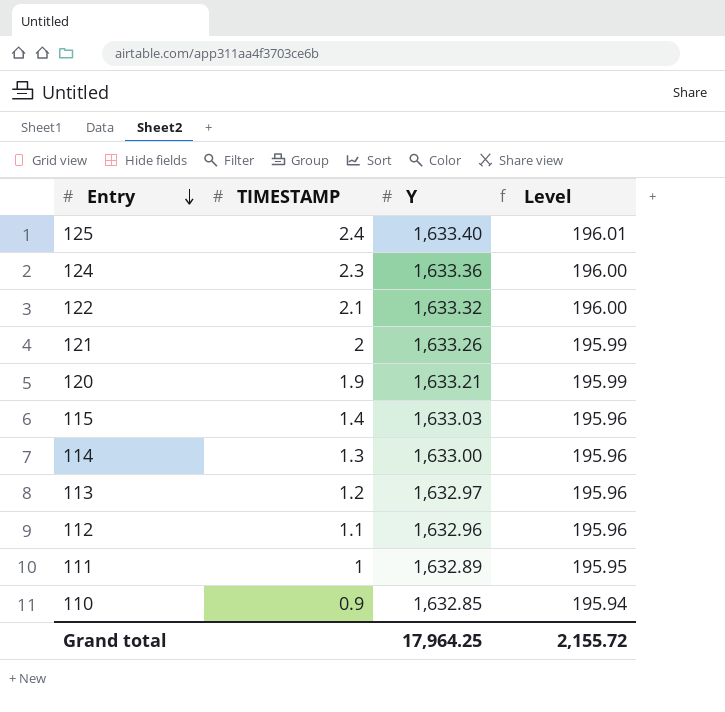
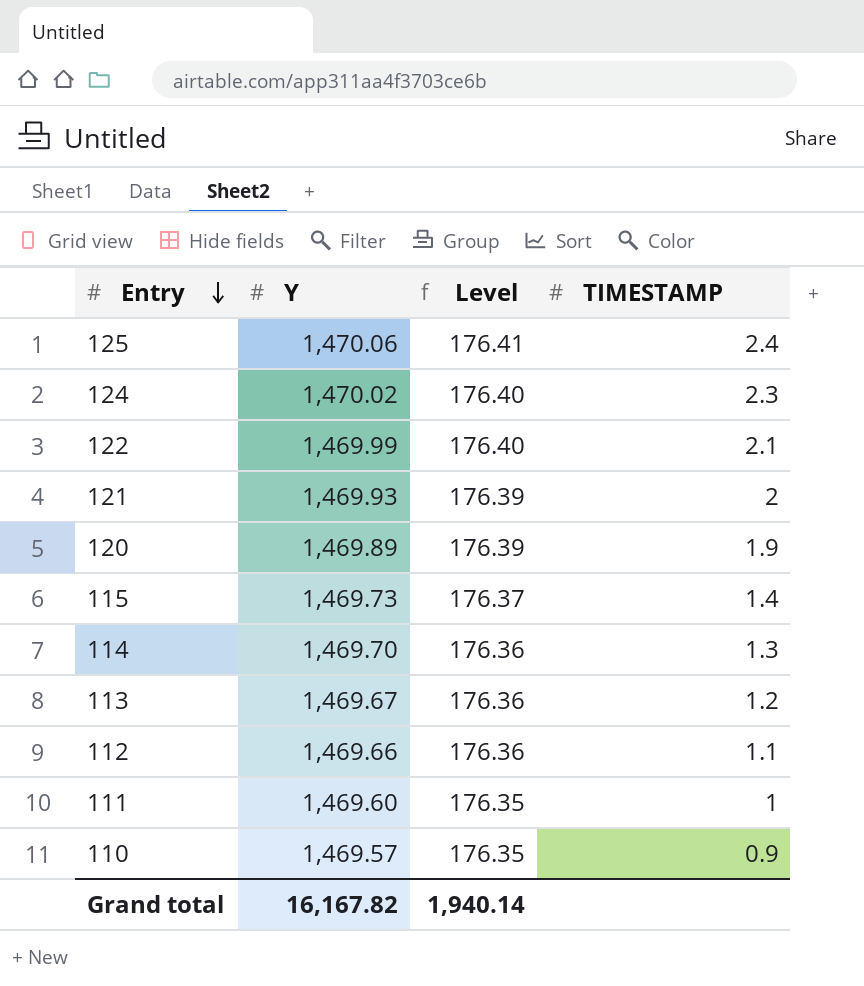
column TIMESTAMP | position: 2 -> 4
125 | Y: 1,633.40 -> 1,470.06
125 | Level: 196.01 -> 176.41
124 | Y: 1,633.36 -> 1,470.02
124 | Level: 196.00 -> 176.40
122 | Y: 1,633.32 -> 1,469.99
122 | Level: 196.00 -> 176.40
121 | Y: 1,633.26 -> 1,469.93
121 | Level: 195.99 -> 176.39
120 | Y: 1,633.21 -> 1,469.89
120 | Level: 195.99 -> 176.39
115 | Y: 1,633.03 -> 1,469.73
115 | Level: 195.96 -> 176.37
114 | Y: 1,633.00 -> 1,469.70
114 | Level: 195.96 -> 176.36
113 | Y: 1,632.97 -> 1,469.67
113 | Level: 195.96 -> 176.36
112 | Y: 1,632.96 -> 1,469.66
112 | Level: 195.96 -> 176.36
111 | Y: 1,632.89 -> 1,469.60
111 | Level: 195.95 -> 176.35
110 | Y: 1,632.85 -> 1,469.57
110 | Level: 195.94 -> 176.35
Grand total | Y: 17,964.25 -> 16,167.82
Grand total | Level: 2,155.72 -> 1,940.14

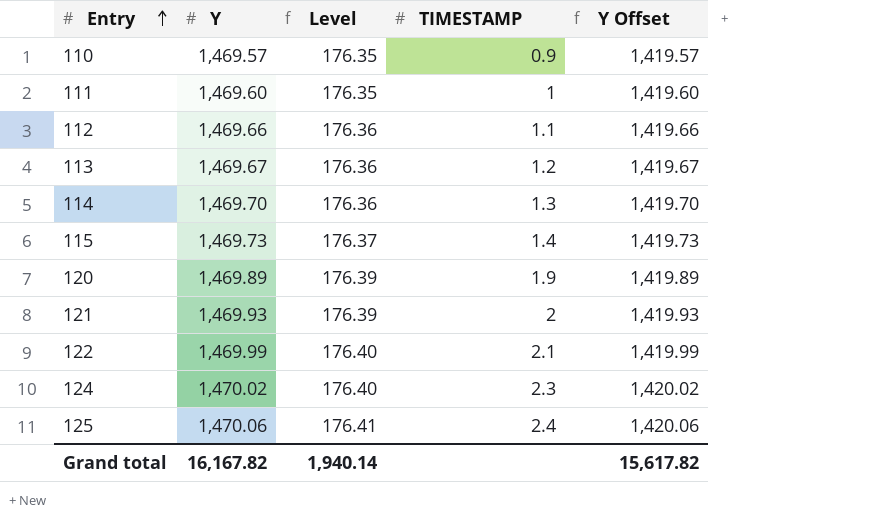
row order: Entry descending -> Entry ascending
column Y Offset | formula: none -> [Y] - 50

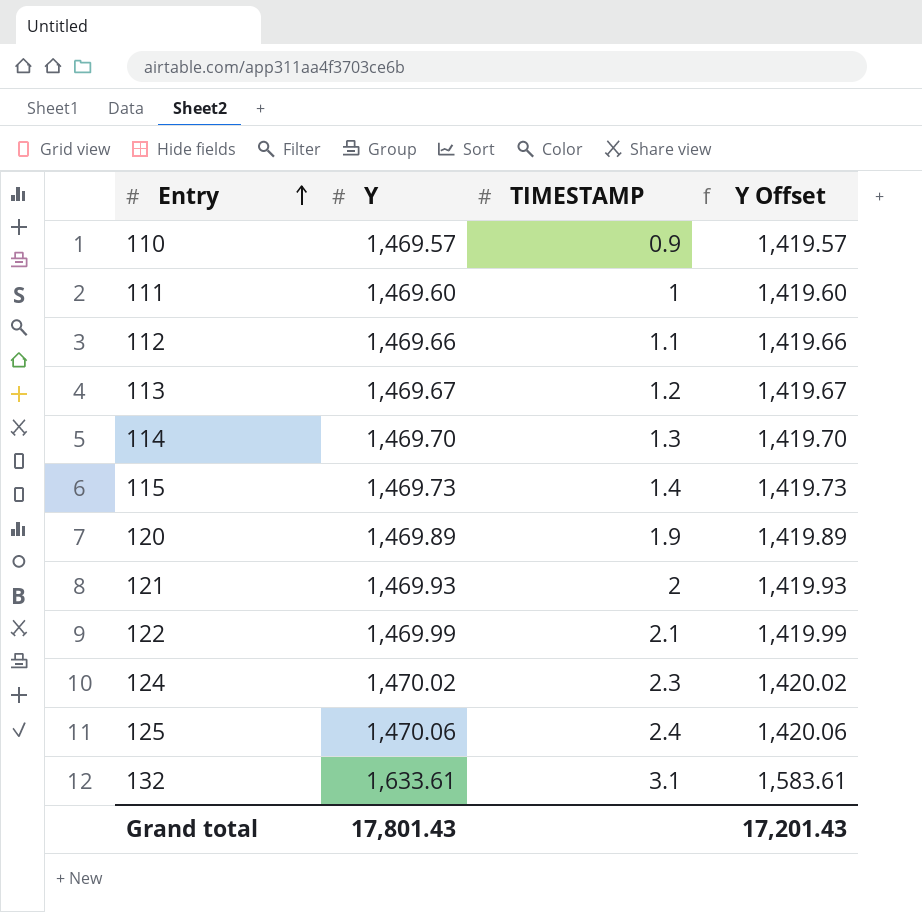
column Level | formula: [Y] * 0.12 -> none
row 132: none -> 1,633.61 | 3.1 | 1,583.61
Grand total | Y: 16,167.82 -> 17,801.43
Grand total | Y Offset: 15,617.82 -> 17,201.43

